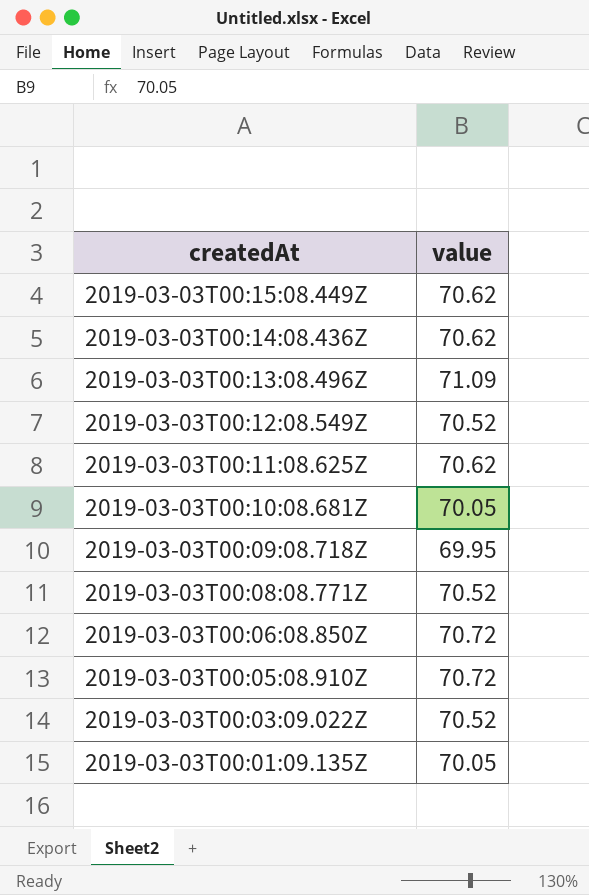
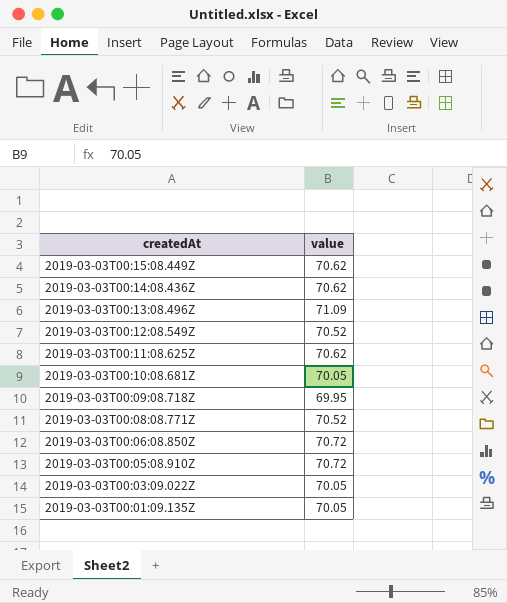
2019-03-03T00:03:09.022Z | value: 70.52 -> 70.05

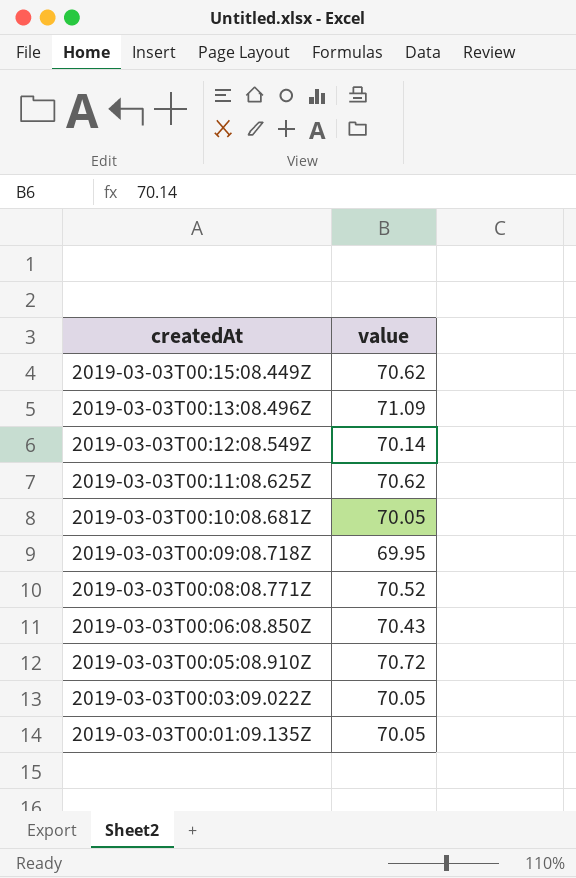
row 2019-03-03T00:14:08.436Z: 70.62 -> none
2019-03-03T00:12:08.549Z | value: 70.52 -> 70.14
2019-03-03T00:06:08.850Z | value: 70.72 -> 70.43

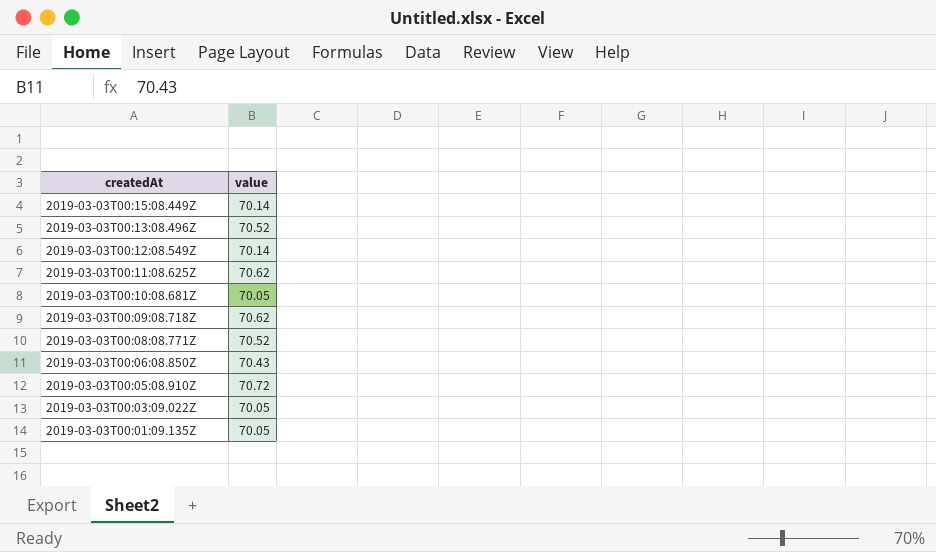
2019-03-03T00:15:08.449Z | value: 70.62 -> 70.14
2019-03-03T00:13:08.496Z | value: 71.09 -> 70.52
2019-03-03T00:09:08.718Z | value: 69.95 -> 70.62

